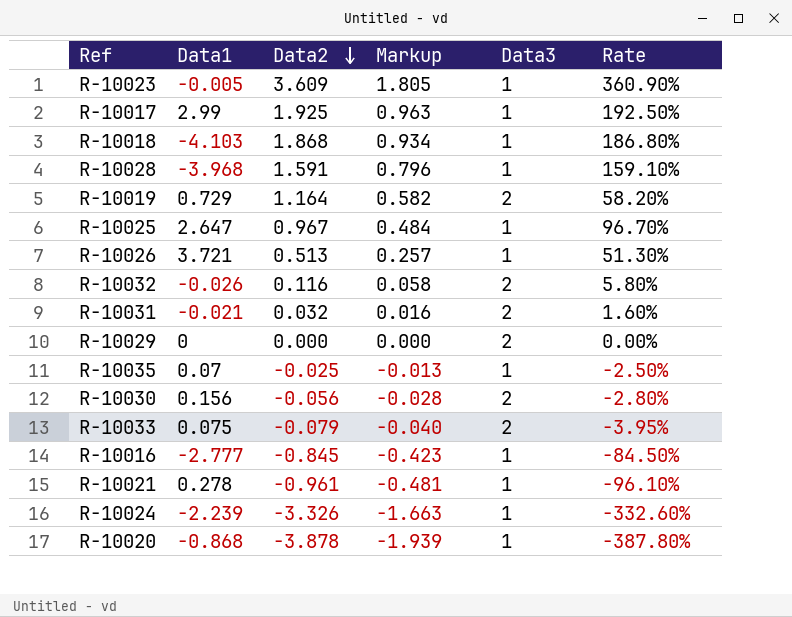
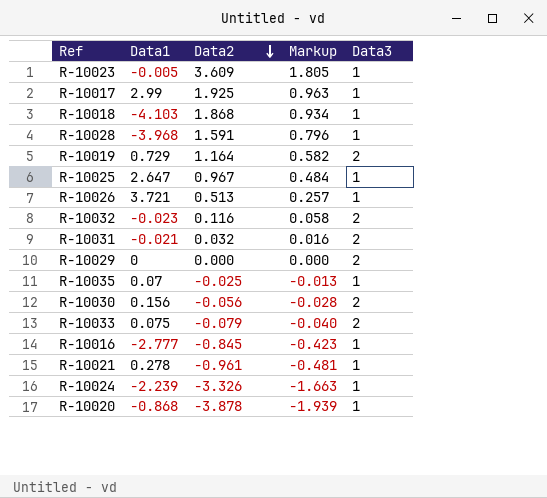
column Rate | formula: [Data2] / [Data3] -> none
R-10032 | Data1: -0.026 -> -0.023

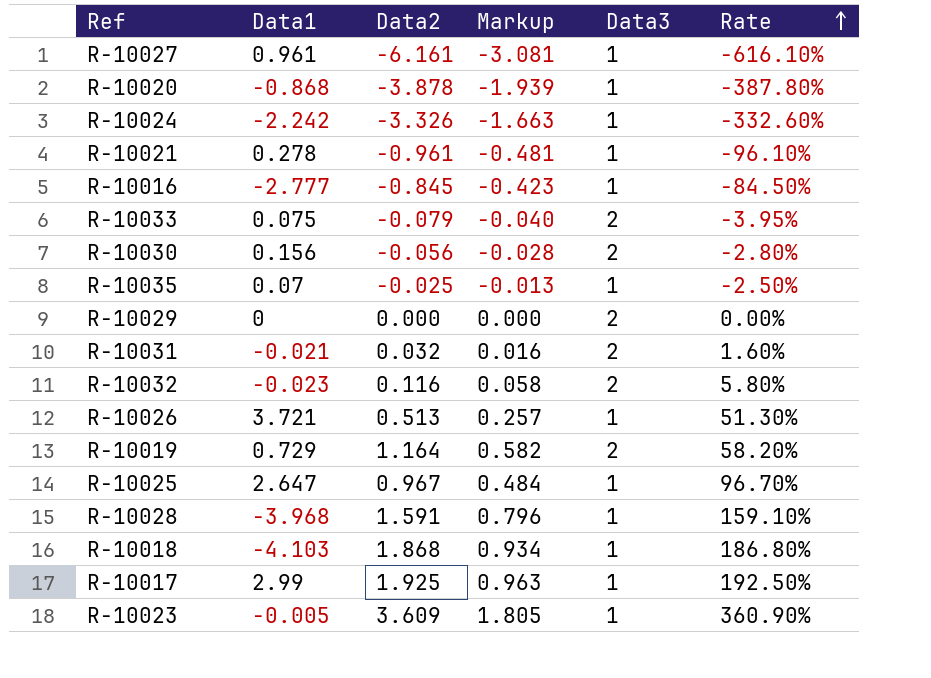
row order: Data2 descending -> Rate ascending
column Rate | formula: none -> [Data2] / [Data3]
row R-10027: none -> 0.961 | -6.161 | -3.081 | 1 | -616.10%
R-10024 | Data1: -2.239 -> -2.242

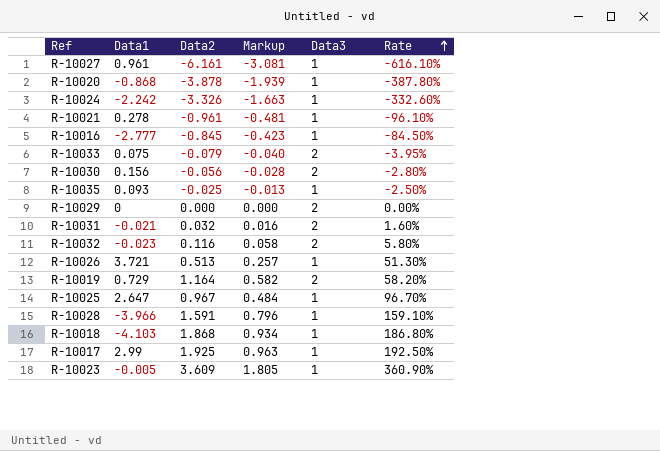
R-10035 | Data1: 0.07 -> 0.093
R-10028 | Data1: -3.968 -> -3.966

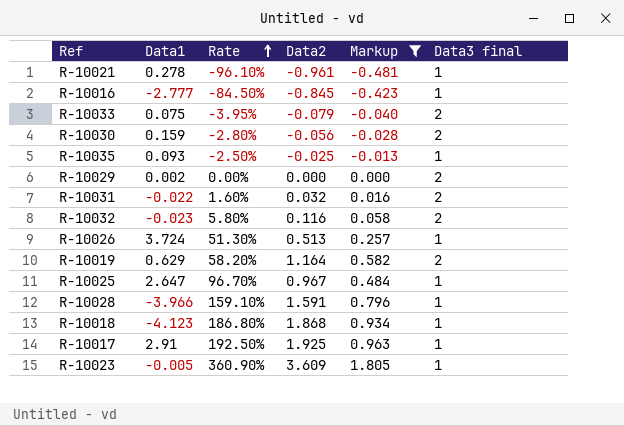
filter: none -> Markup >= -0.481
column Rate | position: 6 -> 3
column name: Data3 -> Data3 final
R-10030 | Data1: 0.156 -> 0.159
R-10029 | Data1: 0 -> 0.002
R-10031 | Data1: -0.021 -> -0.022
R-10026 | Data1: 3.721 -> 3.724
R-10019 | Data1: 0.729 -> 0.629
R-10018 | Data1: -4.103 -> -4.123
R-10017 | Data1: 2.99 -> 2.91

